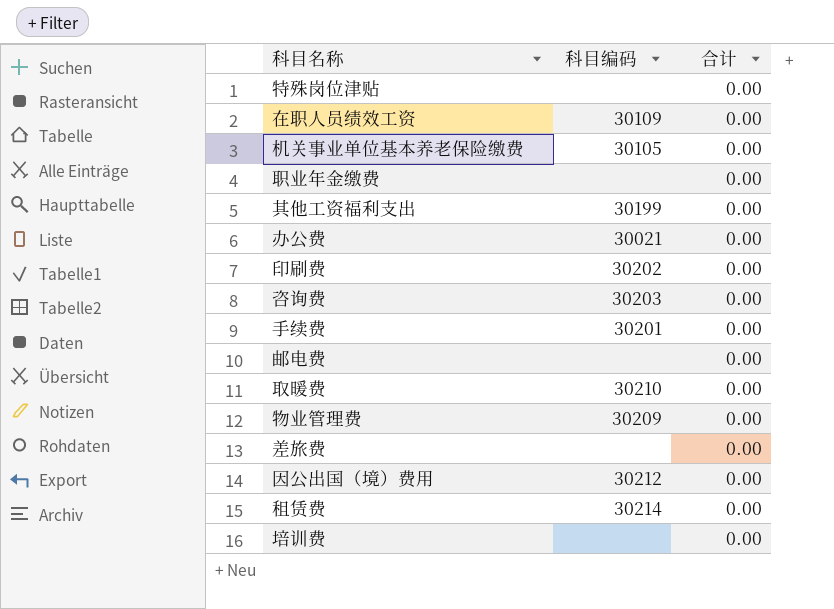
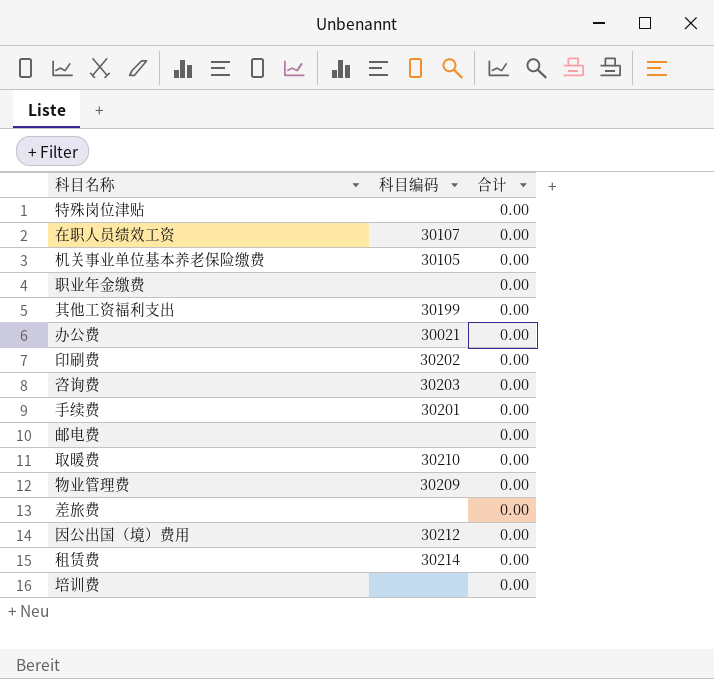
在职人员绩效工资 | 科目编码: 30109 -> 30107

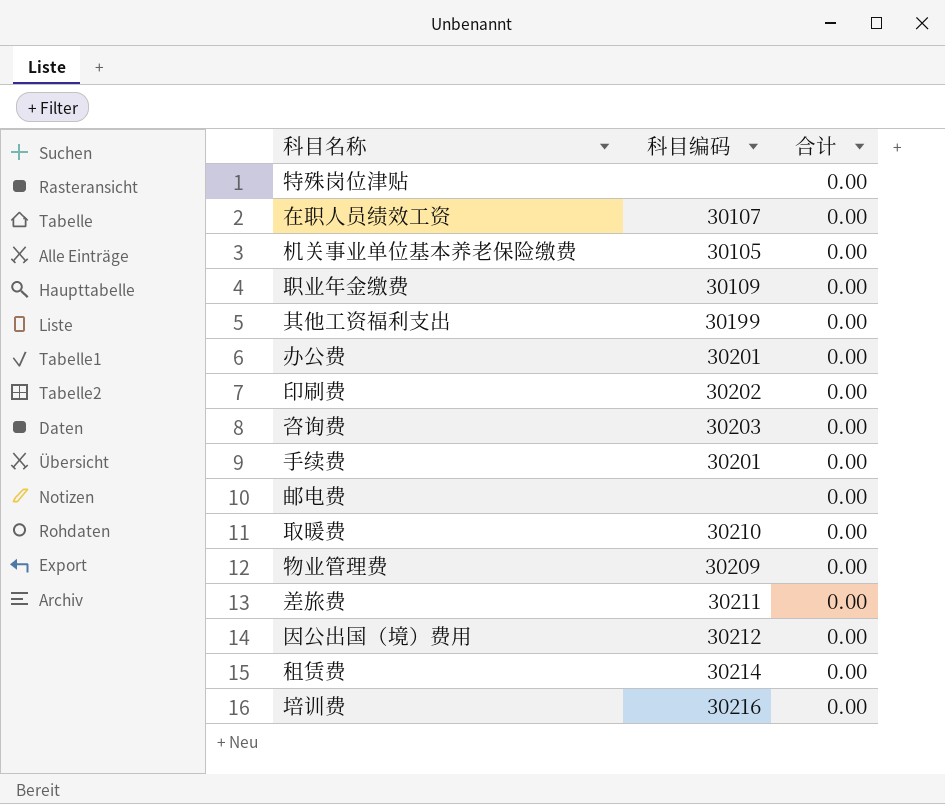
职业年金缴费 | 科目编码: none -> 30109
办公费 | 科目编码: 30021 -> 30201
差旅费 | 科目编码: none -> 30211
培训费 | 科目编码: none -> 30216

